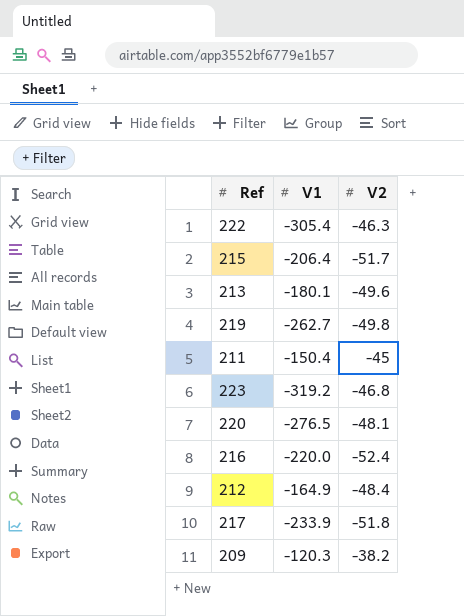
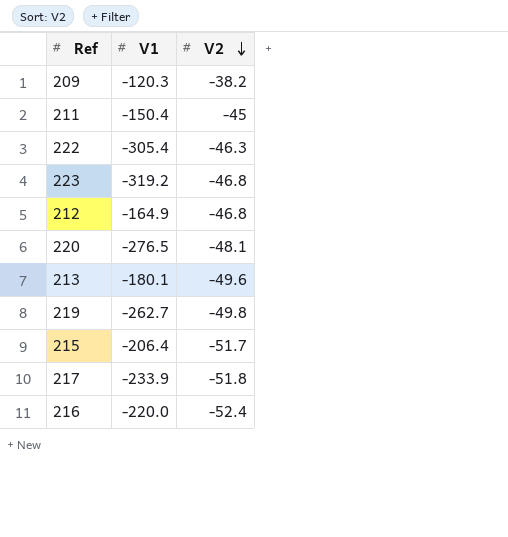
row order: none -> V2 descending
212 | V2: -48.4 -> -46.8

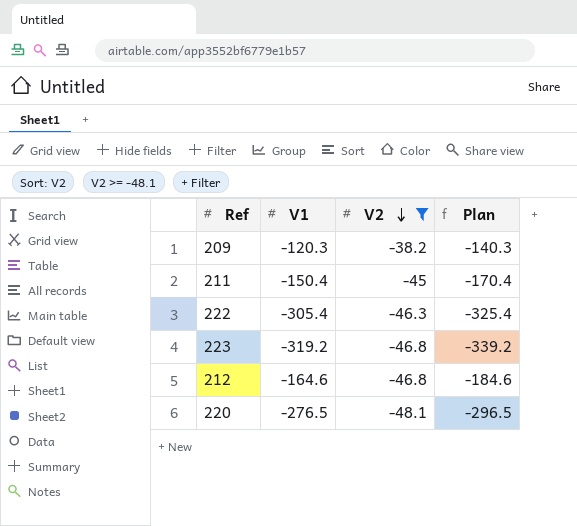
filter: none -> V2 >= -48.1
column Plan | formula: none -> [V1] - 20
212 | V1: -164.9 -> -164.6

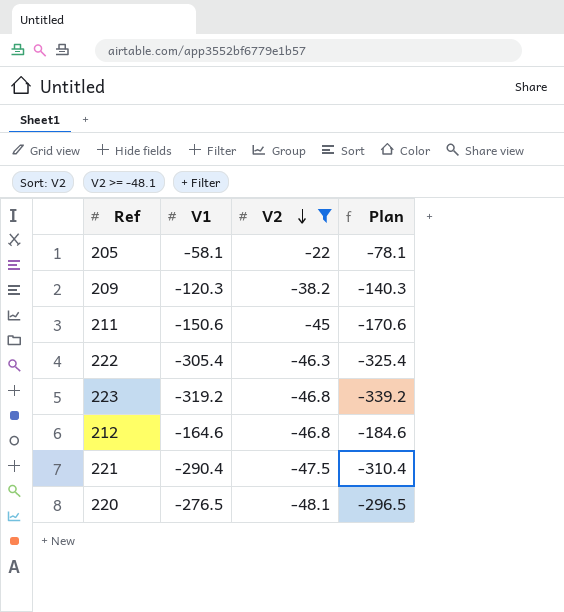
row 205: none -> -58.1 | -22 | -78.1
211 | V1: -150.4 -> -150.6
211 | Plan: -170.4 -> -170.6
row 221: none -> -290.4 | -47.5 | -310.4

